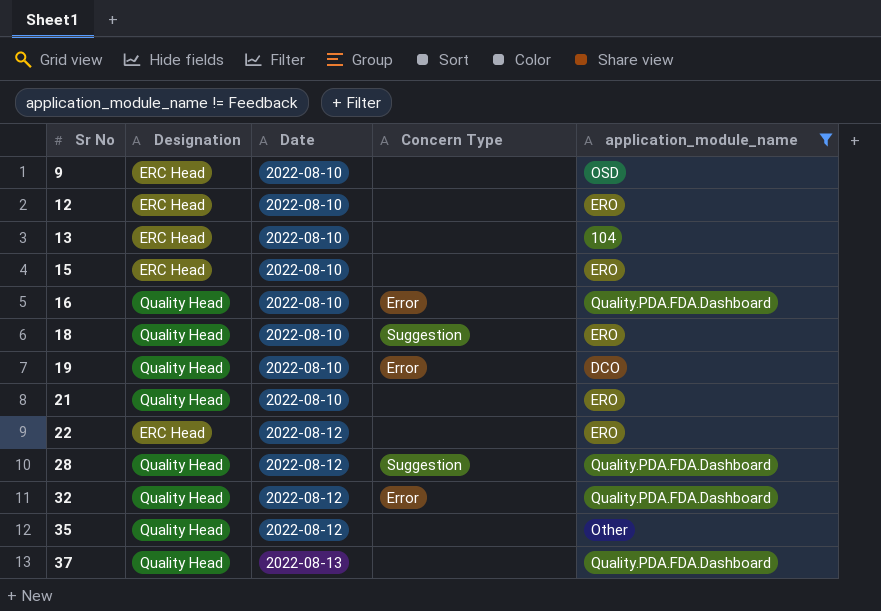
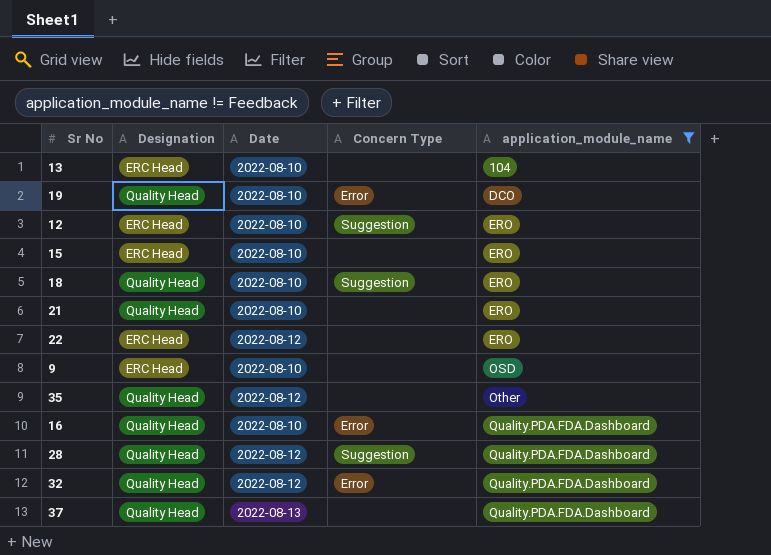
row order: Sr No ascending -> application_module_name ascending
12 | Concern Type: none -> Suggestion

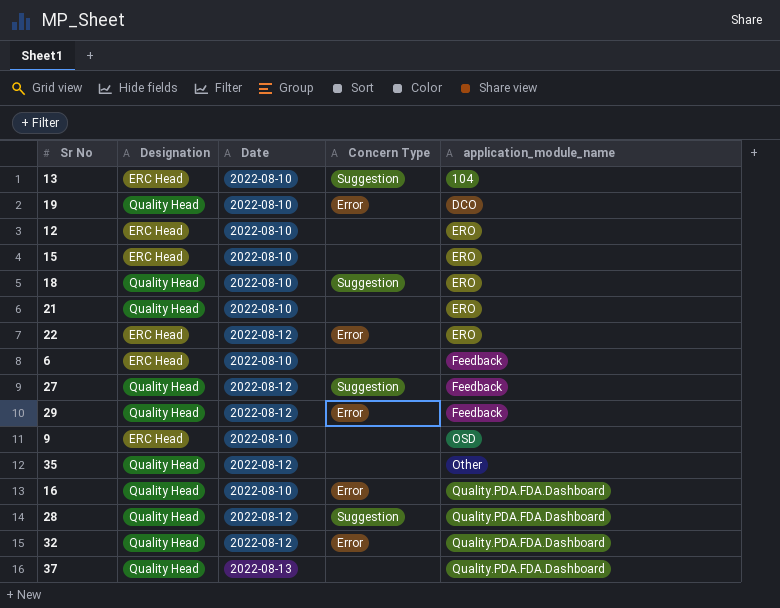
filter: application_module_name != Feedback -> none
13 | Concern Type: none -> Suggestion
12 | Concern Type: Suggestion -> none
22 | Concern Type: none -> Error

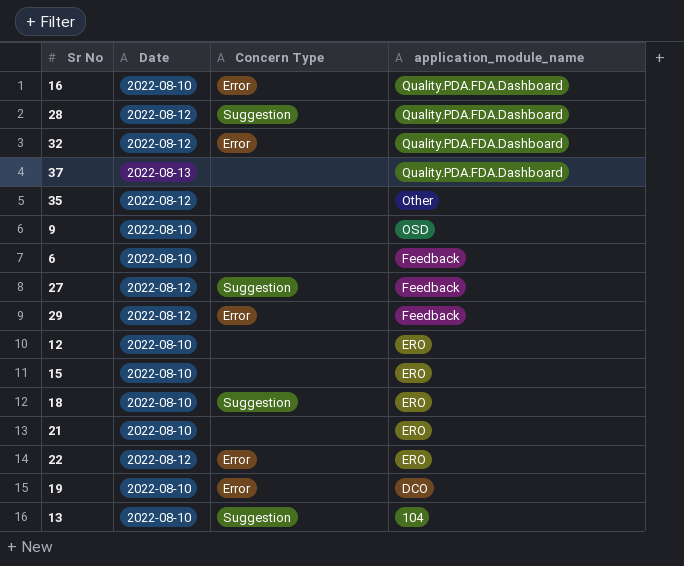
row order: application_module_name ascending -> application_module_name descending
column Designation | position: 2 -> none

